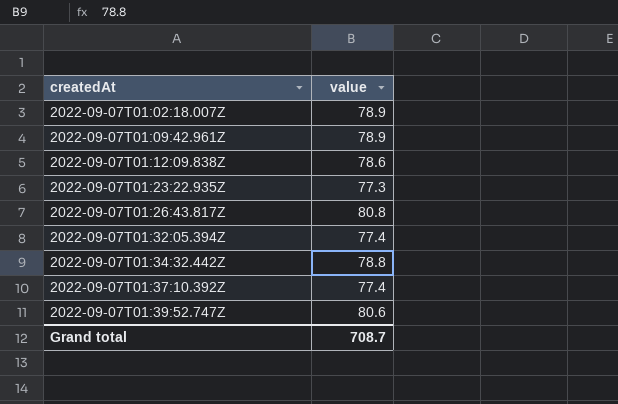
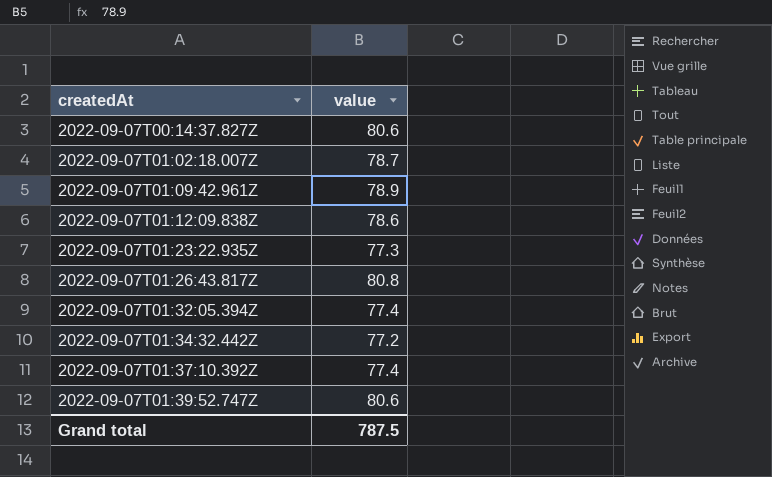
row 2022-09-07T00:14:37.827Z: none -> 80.6
2022-09-07T01:02:18.007Z | value: 78.9 -> 78.7
2022-09-07T01:34:32.442Z | value: 78.8 -> 77.2
Grand total | value: 708.7 -> 787.5

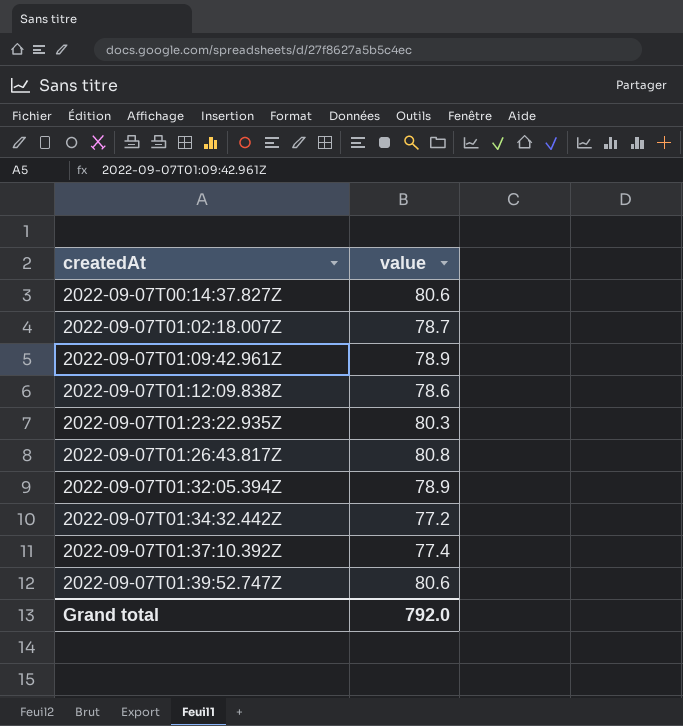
2022-09-07T01:23:22.935Z | value: 77.3 -> 80.3
2022-09-07T01:32:05.394Z | value: 77.4 -> 78.9
Grand total | value: 787.5 -> 792.0

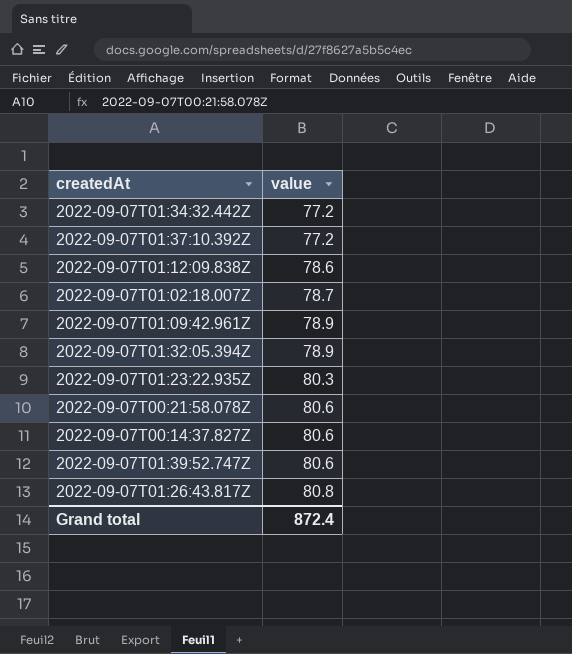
row order: createdAt ascending -> value ascending
2022-09-07T01:37:10.392Z | value: 77.4 -> 77.2
row 2022-09-07T00:21:58.078Z: none -> 80.6
Grand total | value: 792.0 -> 872.4

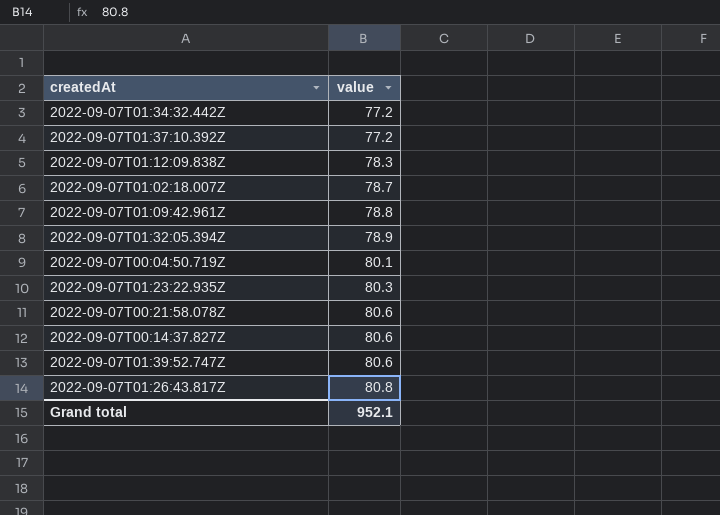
2022-09-07T01:12:09.838Z | value: 78.6 -> 78.3
2022-09-07T01:09:42.961Z | value: 78.9 -> 78.8
row 2022-09-07T00:04:50.719Z: none -> 80.1
Grand total | value: 872.4 -> 952.1

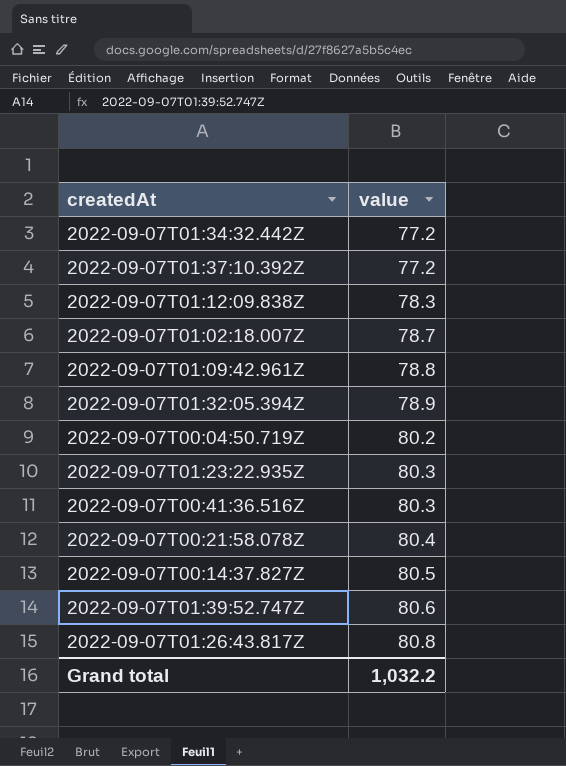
2022-09-07T00:04:50.719Z | value: 80.1 -> 80.2
row 2022-09-07T00:41:36.516Z: none -> 80.3
2022-09-07T00:21:58.078Z | value: 80.6 -> 80.4
2022-09-07T00:14:37.827Z | value: 80.6 -> 80.5
Grand total | value: 952.1 -> 1,032.2

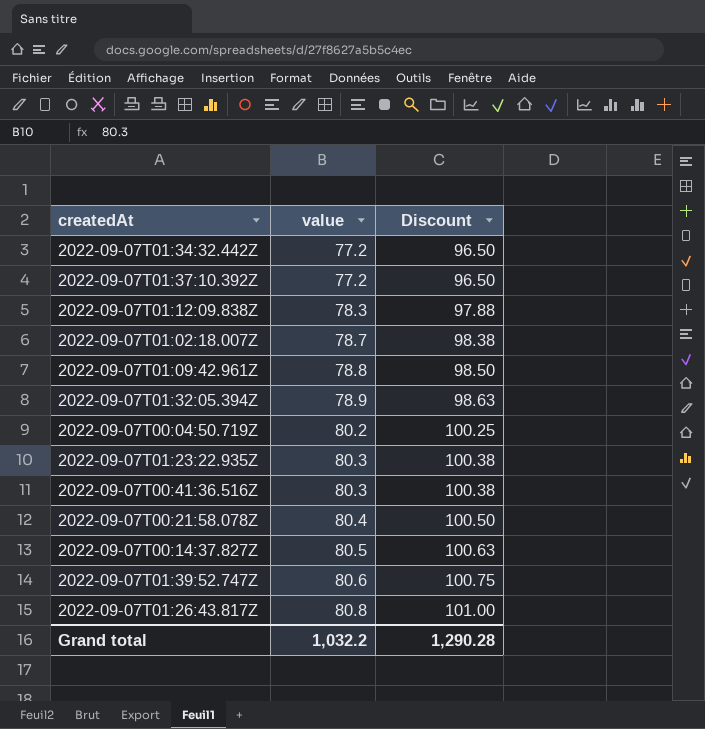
column Discount | formula: none -> [value] * 1.25

